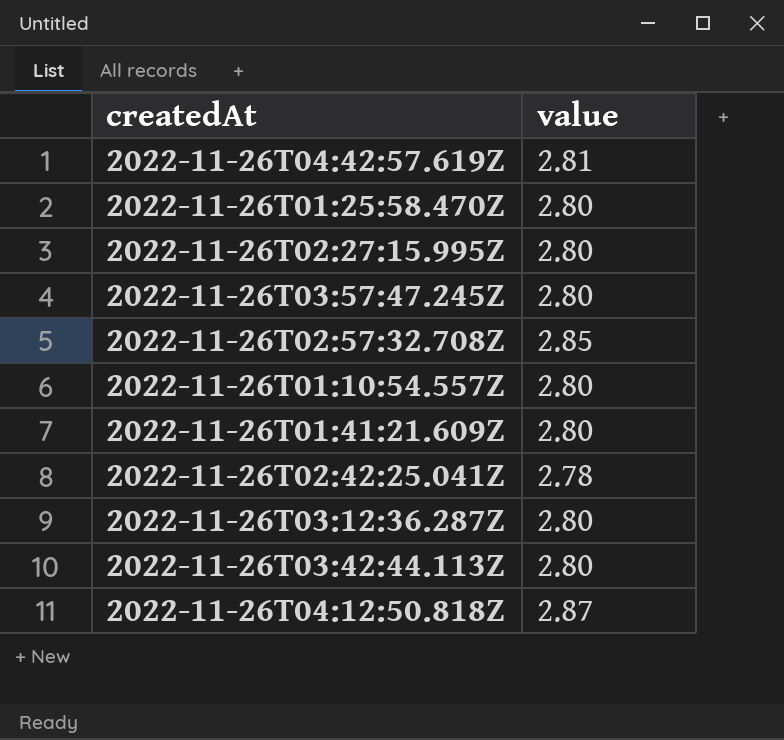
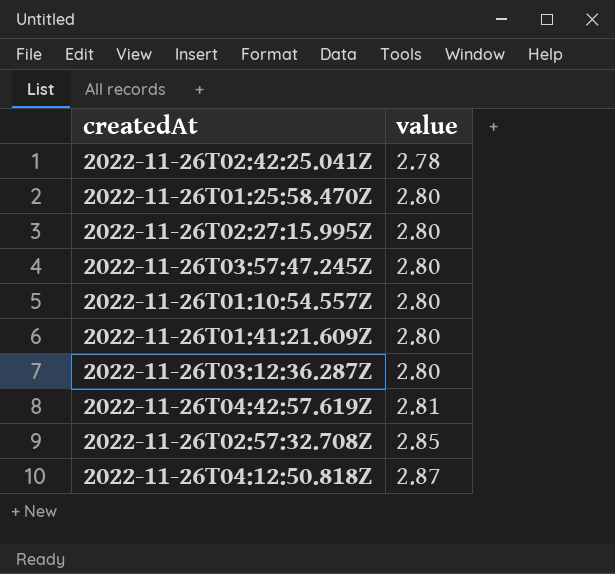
row order: none -> value ascending
row 2022-11-26T03:42:44.113Z: 2.80 -> none

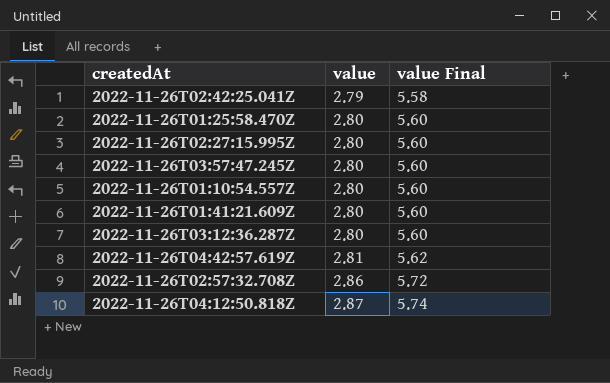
column value Final | formula: none -> [value] * 2
2022-11-26T02:42:25.041Z | value: 2.78 -> 2.79
2022-11-26T02:57:32.708Z | value: 2.85 -> 2.86

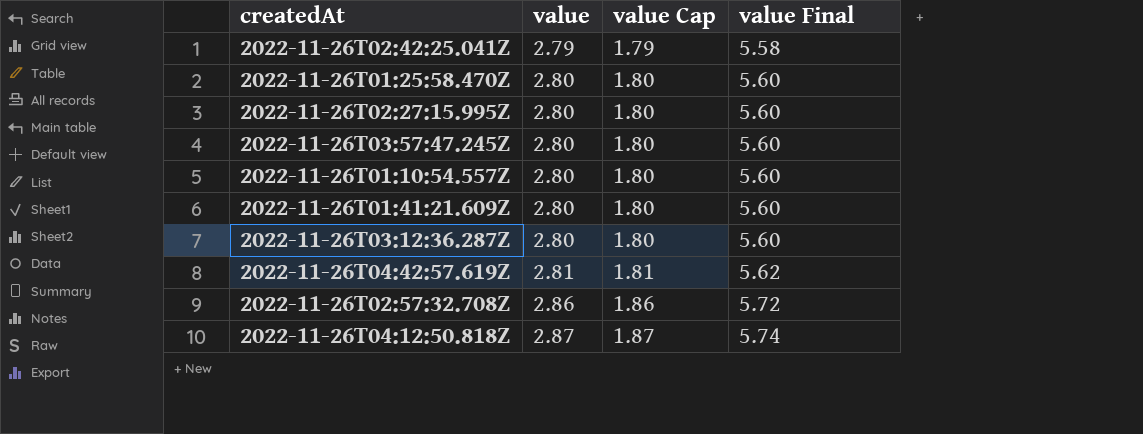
column value Cap | formula: none -> [value] - 1

